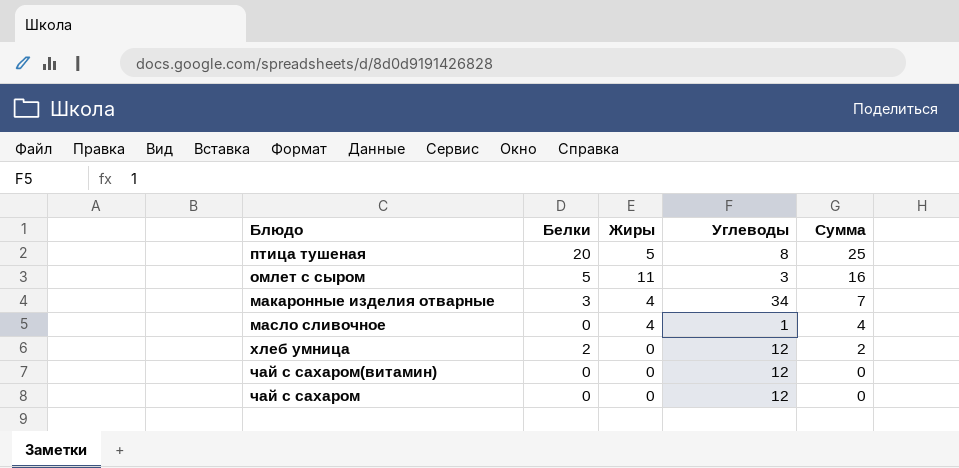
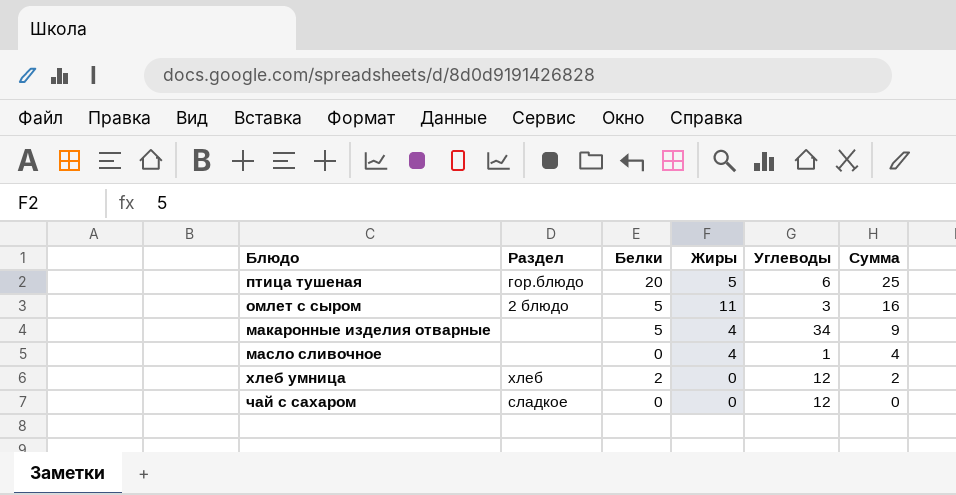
column Раздел | position: none -> 2
row чай с сахаром(витамин): 0 | 0 | 12 | 0 -> none
птица тушеная | Углеводы: 8 -> 6
макаронные изделия отварные | Белки: 3 -> 5
макаронные изделия отварные | Сумма: 7 -> 9

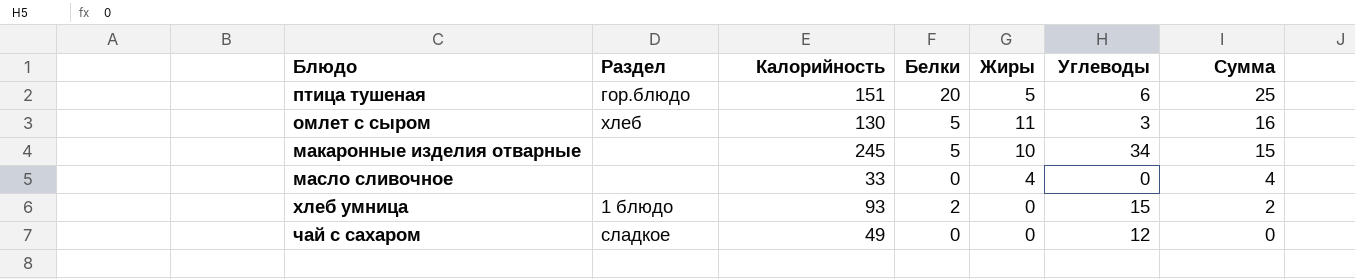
column Калорийность | position: none -> 3
омлет с сыром | Раздел: 2 блюдо -> хлеб
макаронные изделия отварные | Жиры: 4 -> 10
макаронные изделия отварные | Сумма: 9 -> 15
масло сливочное | Углеводы: 1 -> 0
хлеб умница | Раздел: хлеб -> 1 блюдо
хлеб умница | Углеводы: 12 -> 15

